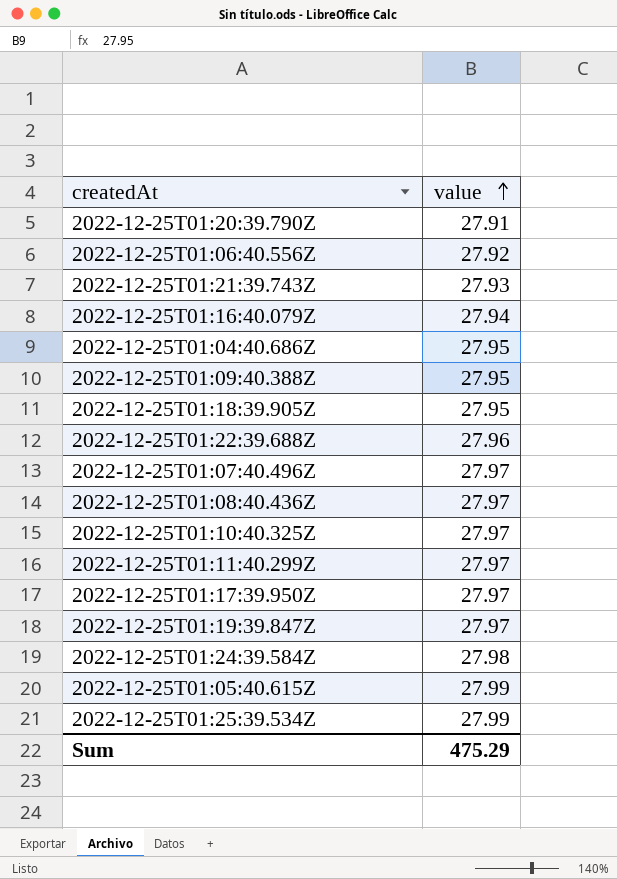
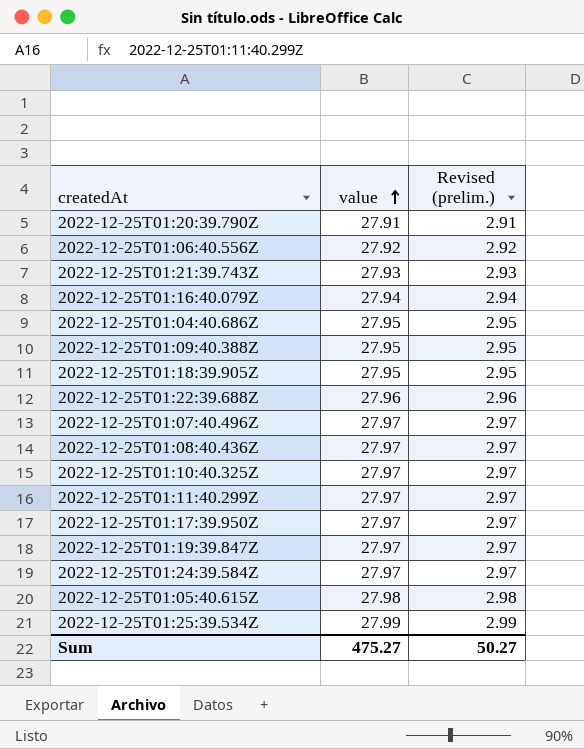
column Revised (prelim.) | formula: none -> [value] - 25
2022-12-25T01:24:39.584Z | value: 27.98 -> 27.97
2022-12-25T01:05:40.615Z | value: 27.99 -> 27.98
Sum | value: 475.29 -> 475.27

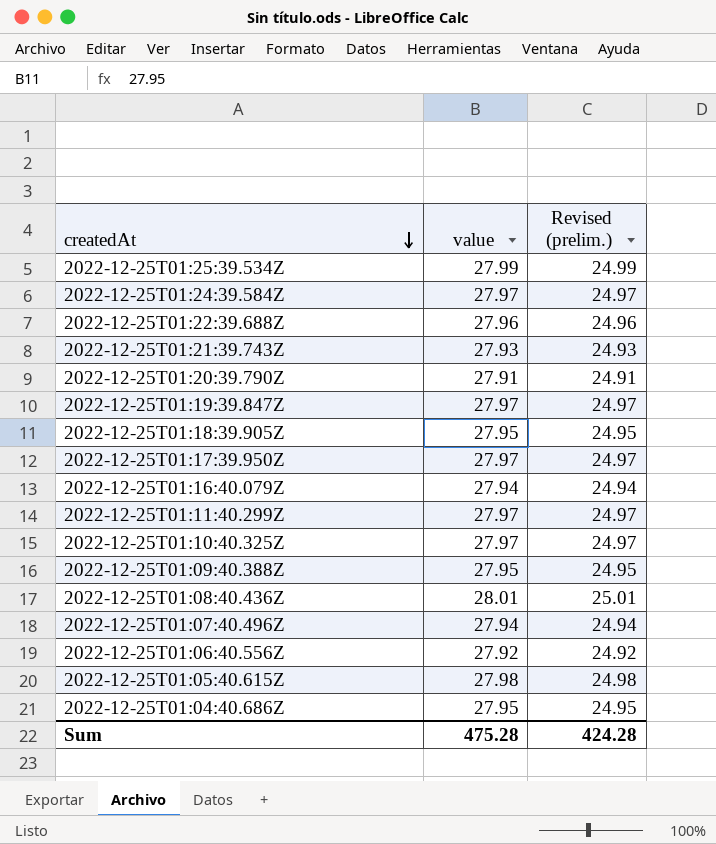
row order: value ascending -> createdAt descending
column Revised (prelim.) | formula: [value] - 25 -> [value] - 3
2022-12-25T01:08:40.436Z | value: 27.97 -> 28.01
2022-12-25T01:07:40.496Z | value: 27.97 -> 27.94
Sum | value: 475.27 -> 475.28
Sum | Revised (prelim.): 50.27 -> 424.28

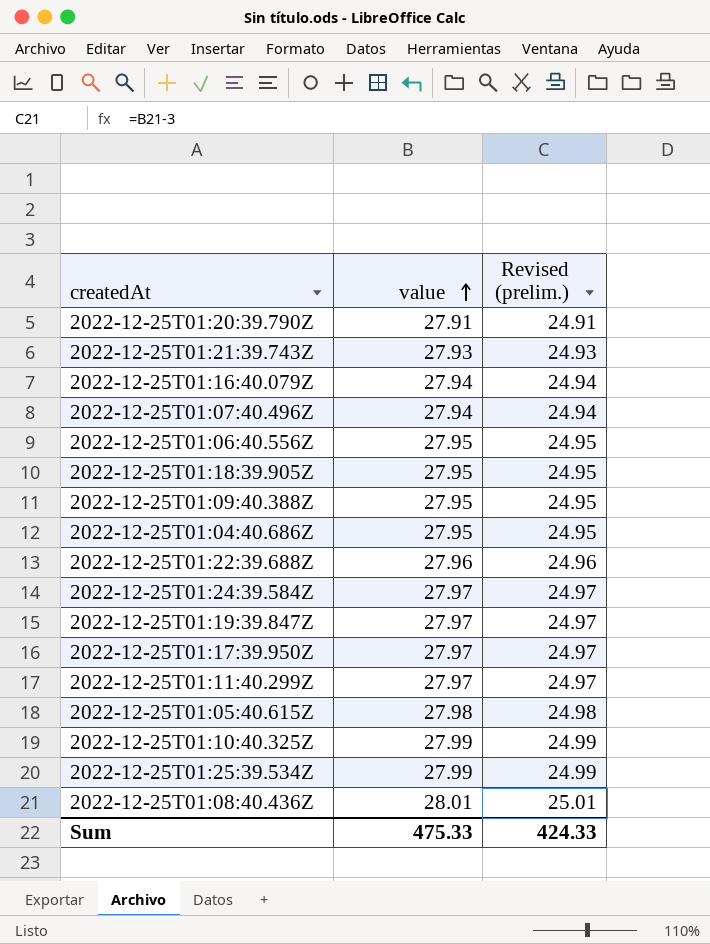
row order: createdAt descending -> value ascending
2022-12-25T01:06:40.556Z | value: 27.92 -> 27.95
2022-12-25T01:06:40.556Z | Revised (prelim.): 24.92 -> 24.95
2022-12-25T01:10:40.325Z | value: 27.97 -> 27.99
2022-12-25T01:10:40.325Z | Revised (prelim.): 24.97 -> 24.99
Sum | value: 475.28 -> 475.33
Sum | Revised (prelim.): 424.28 -> 424.33

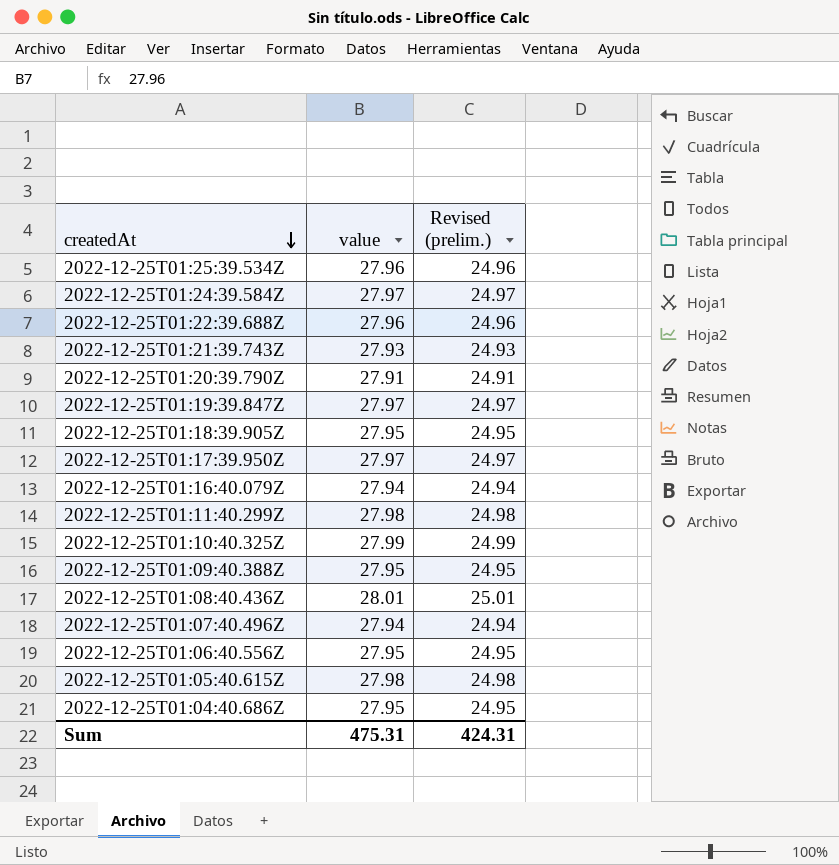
row order: value ascending -> createdAt descending
2022-12-25T01:25:39.534Z | value: 27.99 -> 27.96
2022-12-25T01:25:39.534Z | Revised (prelim.): 24.99 -> 24.96
2022-12-25T01:11:40.299Z | value: 27.97 -> 27.98
2022-12-25T01:11:40.299Z | Revised (prelim.): 24.97 -> 24.98
Sum | value: 475.33 -> 475.31
Sum | Revised (prelim.): 424.33 -> 424.31

